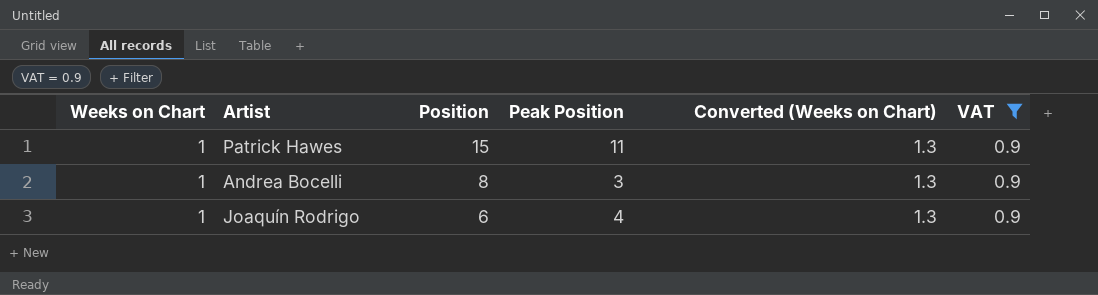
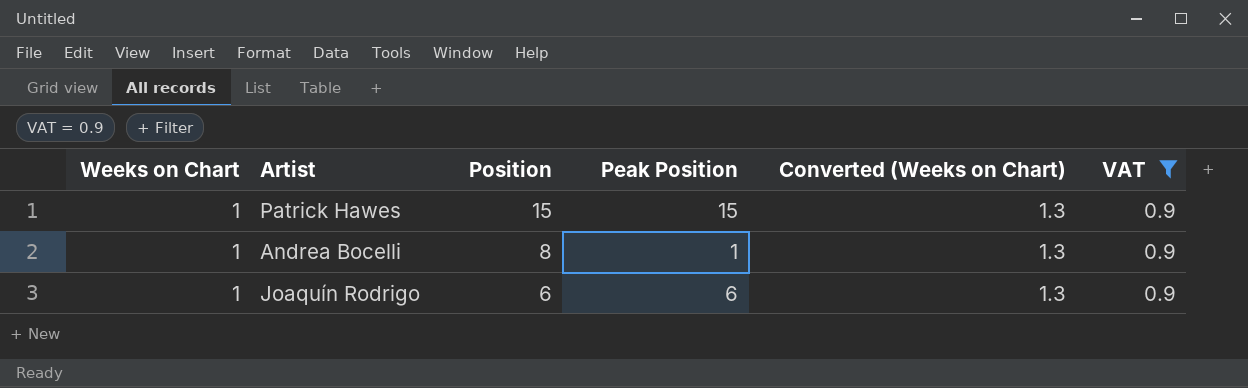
Patrick Hawes | Peak Position: 11 -> 15
Andrea Bocelli | Peak Position: 3 -> 1
Joaquín Rodrigo | Peak Position: 4 -> 6

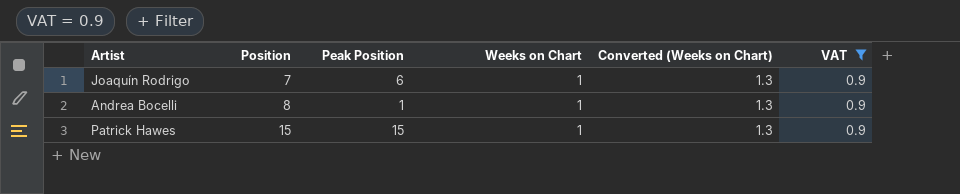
row order: Position descending -> Position ascending
column Weeks on Chart | position: 1 -> 4
Joaquín Rodrigo | Position: 6 -> 7

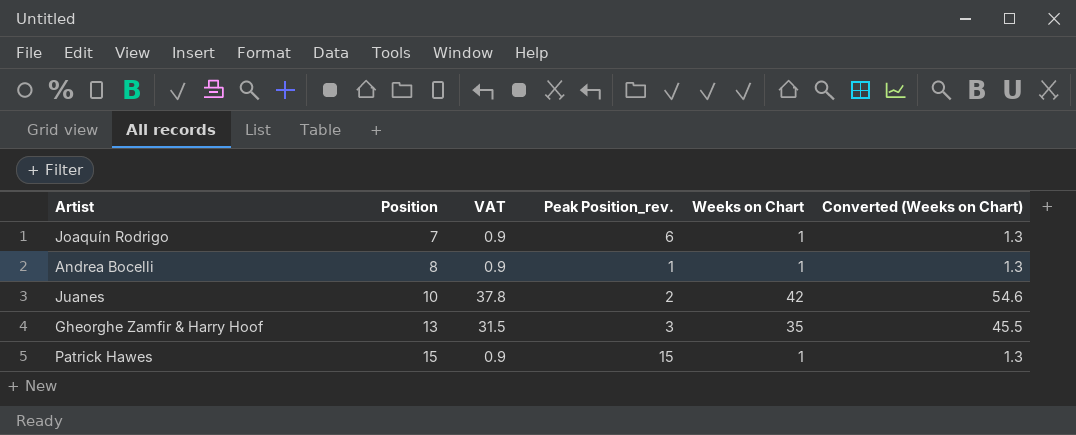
filter: VAT = 0.9 -> none
column VAT | position: 6 -> 3
column name: Peak Position -> Peak Position_rev.

